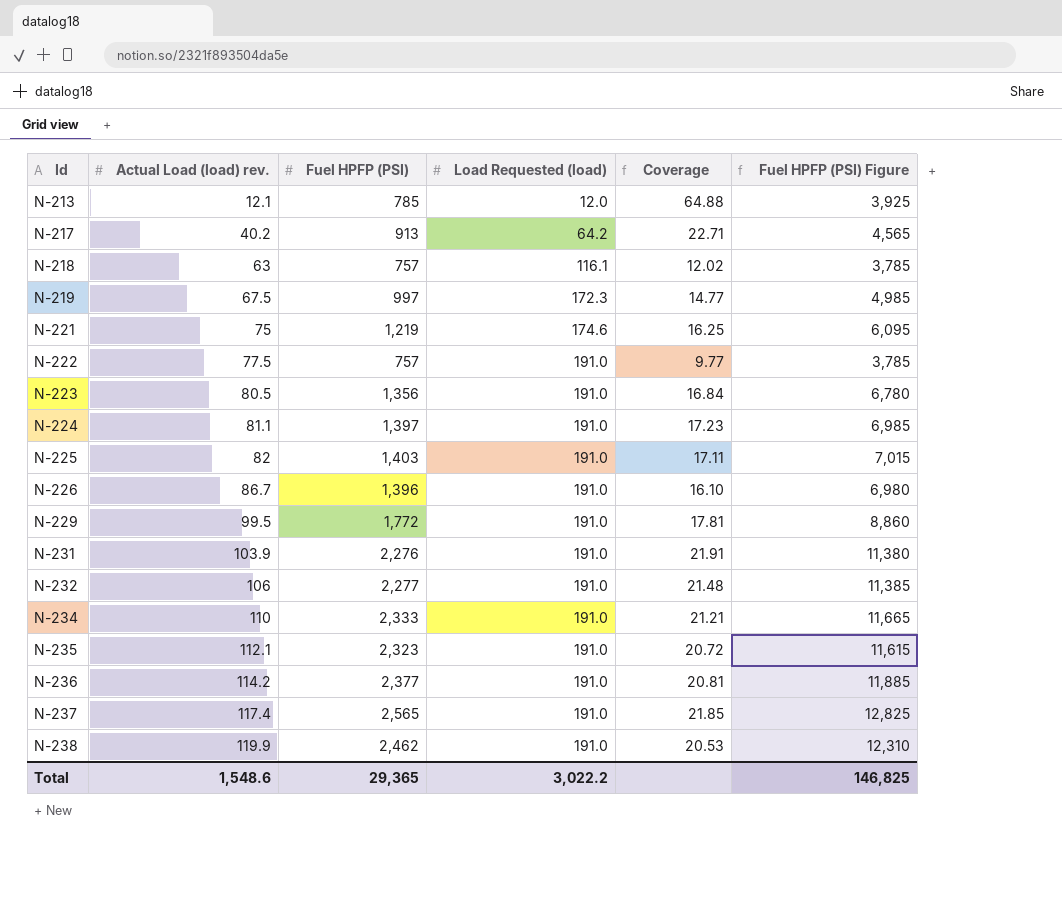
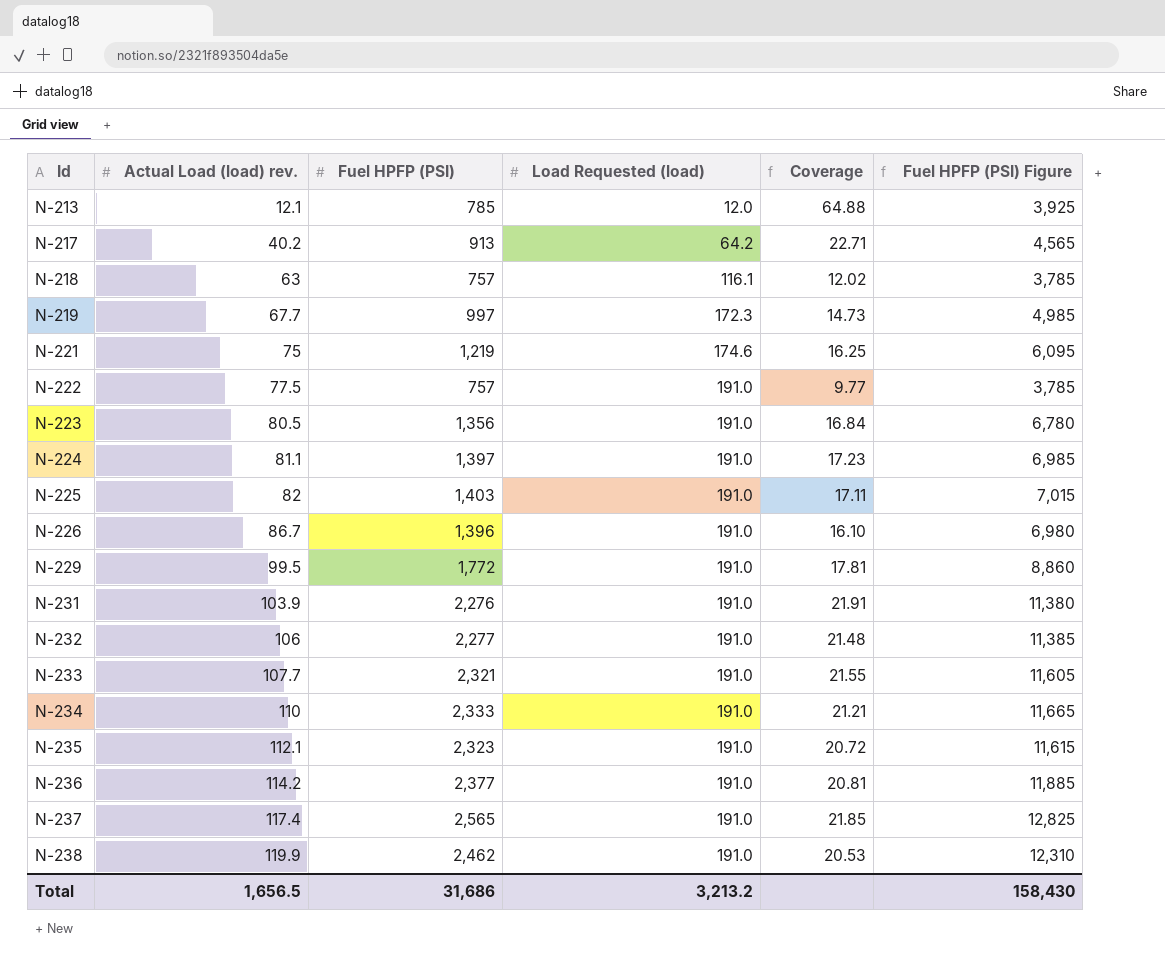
N-219 | Actual Load (load) rev.: 67.5 -> 67.7
N-219 | Coverage: 14.77 -> 14.73
row N-233: none -> 107.7 | 2,321 | 191.0 | 21.55 | 11,605
Total | Actual Load (load) rev.: 1,548.6 -> 1,656.5
Total | Fuel HPFP (PSI): 29,365 -> 31,686
Total | Load Requested (load): 3,022.2 -> 3,213.2
Total | Fuel HPFP (PSI) Figure: 146,825 -> 158,430

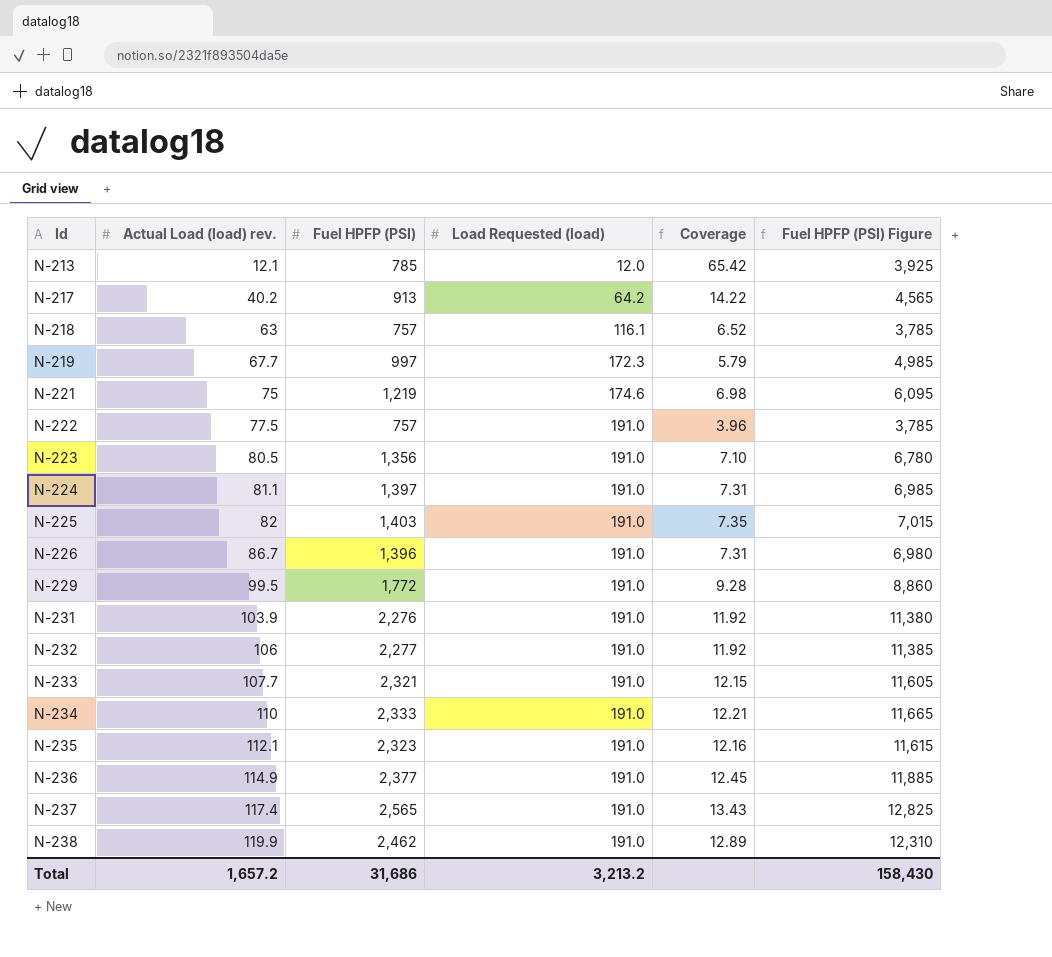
column Coverage | formula: [Fuel HPFP (PSI)] / [Actual Load (load) rev.] -> [Fuel HPFP (PSI)] / [Load Requested (load)]
N-236 | Actual Load (load) rev.: 114.2 -> 114.9
Total | Actual Load (load) rev.: 1,656.5 -> 1,657.2

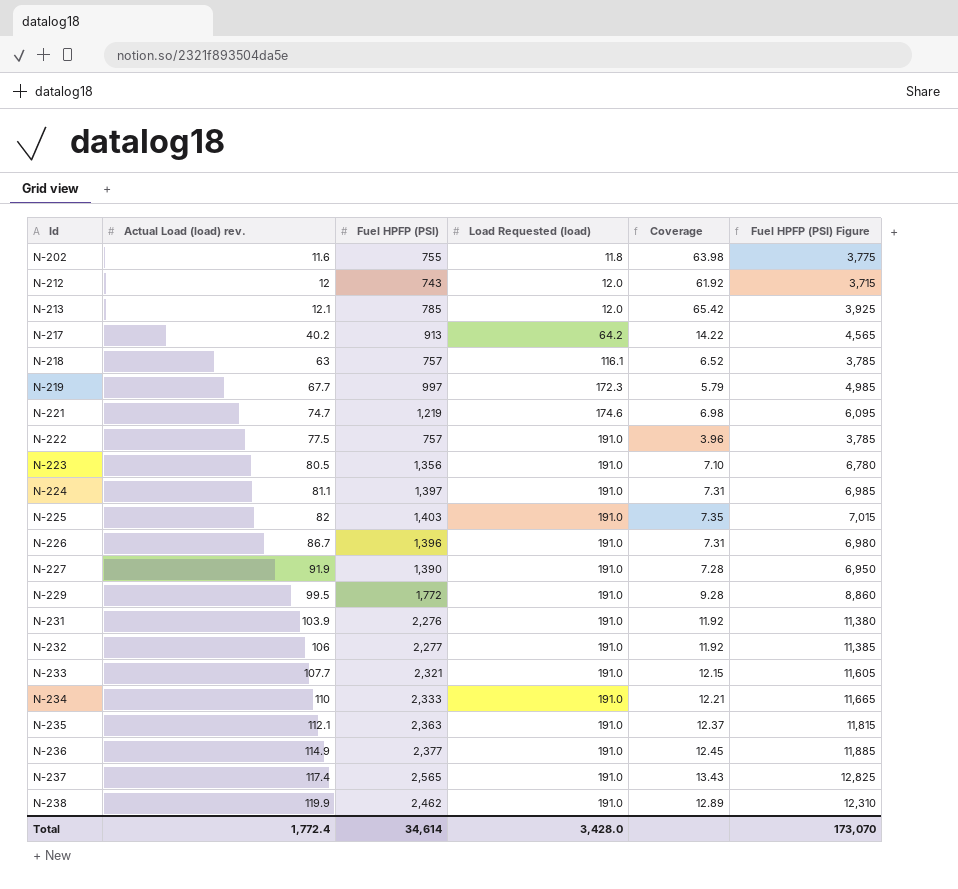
row N-202: none -> 11.6 | 755 | 11.8 | 63.98 | 3,775
row N-212: none -> 12 | 743 | 12.0 | 61.92 | 3,715
N-221 | Actual Load (load) rev.: 75 -> 74.7
row N-227: none -> 91.9 | 1,390 | 191.0 | 7.28 | 6,950
N-235 | Fuel HPFP (PSI): 2,323 -> 2,363
N-235 | Coverage: 12.16 -> 12.37
N-235 | Fuel HPFP (PSI) Figure: 11,615 -> 11,815
Total | Actual Load (load) rev.: 1,657.2 -> 1,772.4
Total | Fuel HPFP (PSI): 31,686 -> 34,614
Total | Load Requested (load): 3,213.2 -> 3,428.0
Total | Fuel HPFP (PSI) Figure: 158,430 -> 173,070

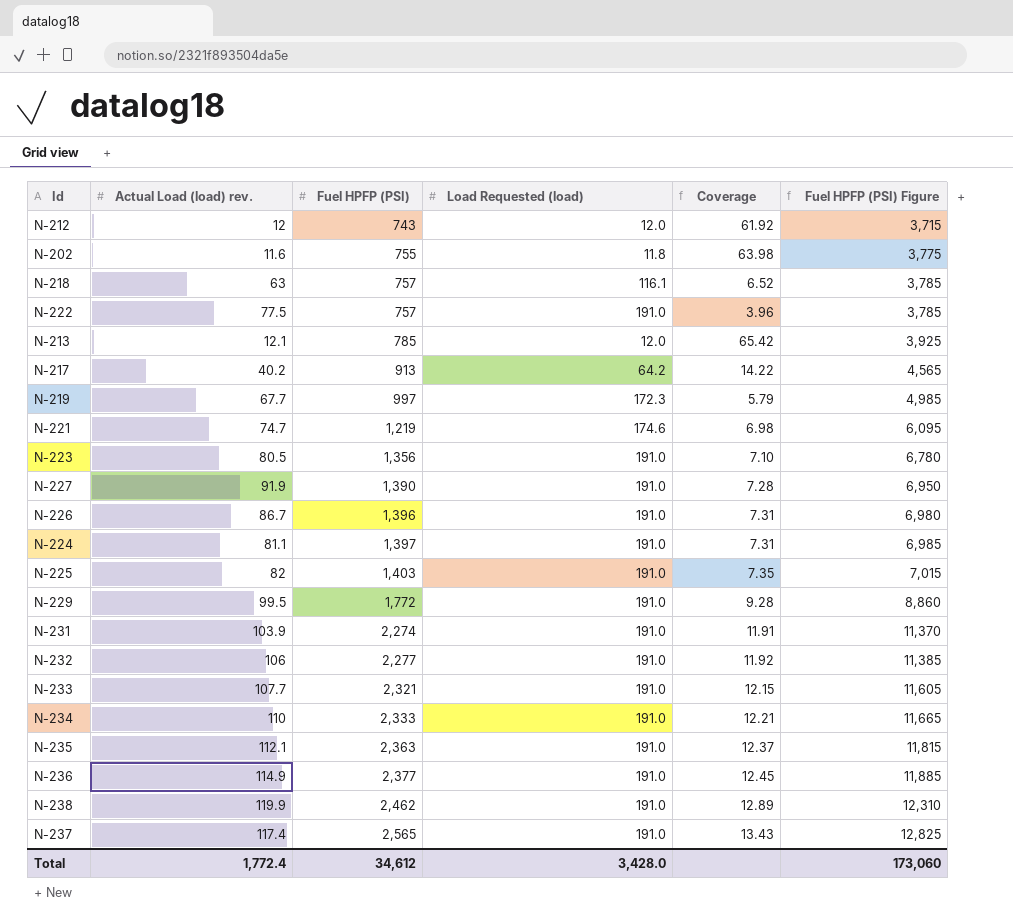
row order: Id ascending -> Fuel HPFP (PSI) ascending
N-231 | Fuel HPFP (PSI): 2,276 -> 2,274
N-231 | Coverage: 11.92 -> 11.91
N-231 | Fuel HPFP (PSI) Figure: 11,380 -> 11,370
Total | Fuel HPFP (PSI): 34,614 -> 34,612
Total | Fuel HPFP (PSI) Figure: 173,070 -> 173,060

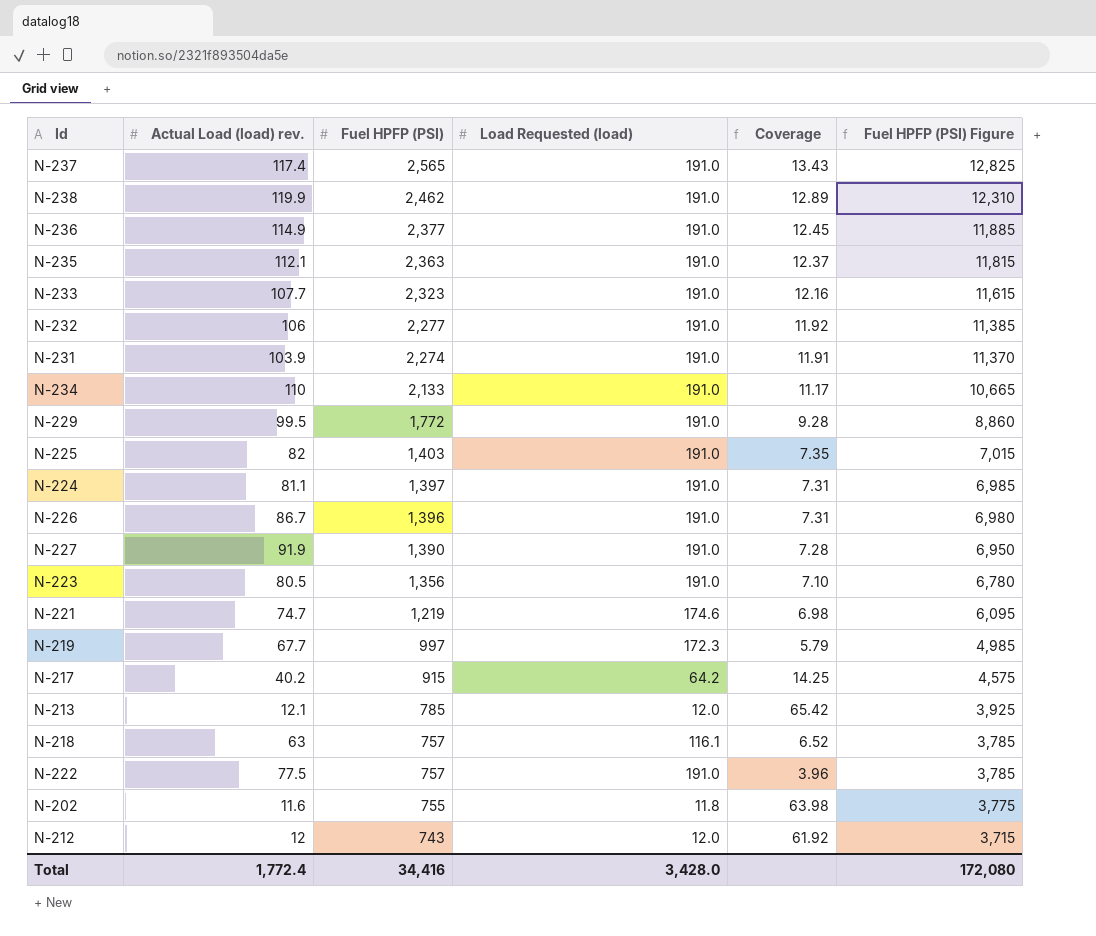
row order: Fuel HPFP (PSI) ascending -> Fuel HPFP (PSI) descending
N-233 | Fuel HPFP (PSI): 2,321 -> 2,323
N-233 | Coverage: 12.15 -> 12.16
N-233 | Fuel HPFP (PSI) Figure: 11,605 -> 11,615
N-234 | Fuel HPFP (PSI): 2,333 -> 2,133
N-234 | Coverage: 12.21 -> 11.17
N-234 | Fuel HPFP (PSI) Figure: 11,665 -> 10,665
N-217 | Fuel HPFP (PSI): 913 -> 915
N-217 | Coverage: 14.22 -> 14.25
N-217 | Fuel HPFP (PSI) Figure: 4,565 -> 4,575
Total | Fuel HPFP (PSI): 34,612 -> 34,416
Total | Fuel HPFP (PSI) Figure: 173,060 -> 172,080

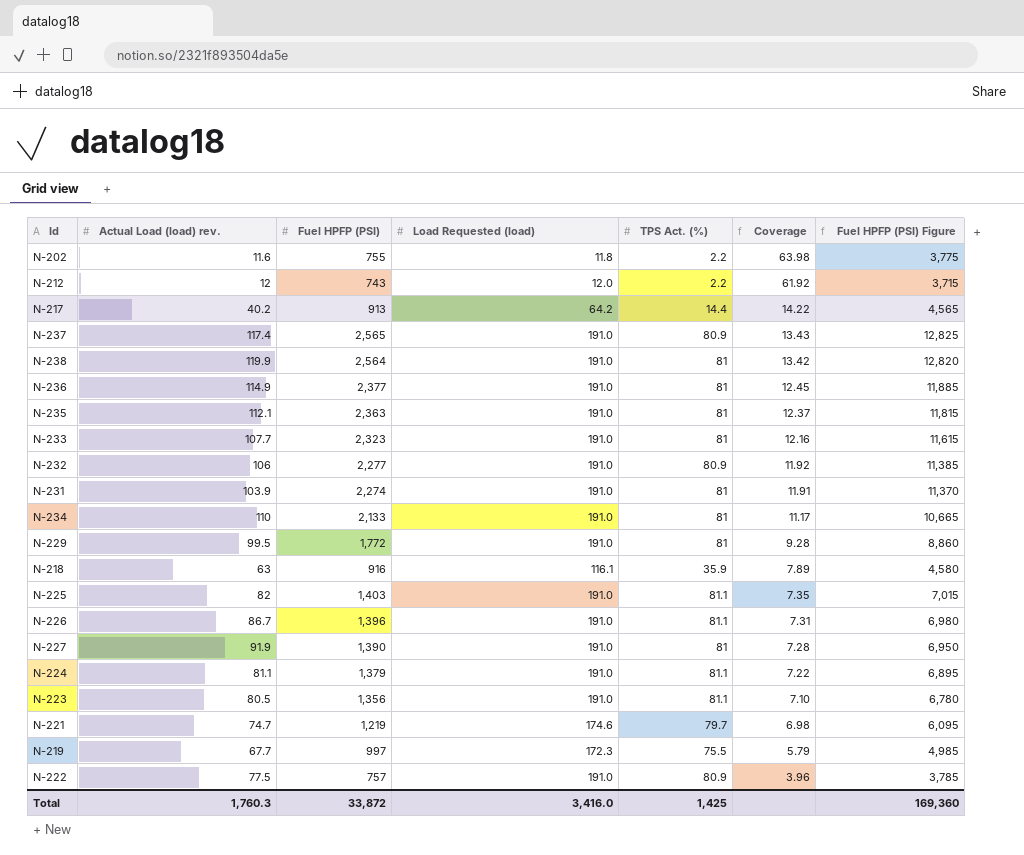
row order: Fuel HPFP (PSI) descending -> Coverage descending
column TPS Act. (%) | position: none -> 5
row N-213: 12.1 | 785 | 12.0 | 65.42 | 3,925 -> none
N-217 | Fuel HPFP (PSI): 915 -> 913
N-217 | Coverage: 14.25 -> 14.22
N-217 | Fuel HPFP (PSI) Figure: 4,575 -> 4,565
N-238 | Fuel HPFP (PSI): 2,462 -> 2,564
N-238 | Coverage: 12.89 -> 13.42
N-238 | Fuel HPFP (PSI) Figure: 12,310 -> 12,820
N-218 | Fuel HPFP (PSI): 757 -> 916
N-218 | Coverage: 6.52 -> 7.89
N-218 | Fuel HPFP (PSI) Figure: 3,785 -> 4,580
N-224 | Fuel HPFP (PSI): 1,397 -> 1,379
N-224 | Coverage: 7.31 -> 7.22
N-224 | Fuel HPFP (PSI) Figure: 6,985 -> 6,895
Total | Actual Load (load) rev.: 1,772.4 -> 1,760.3
Total | Fuel HPFP (PSI): 34,416 -> 33,872
Total | Load Requested (load): 3,428.0 -> 3,416.0
Total | Fuel HPFP (PSI) Figure: 172,080 -> 169,360

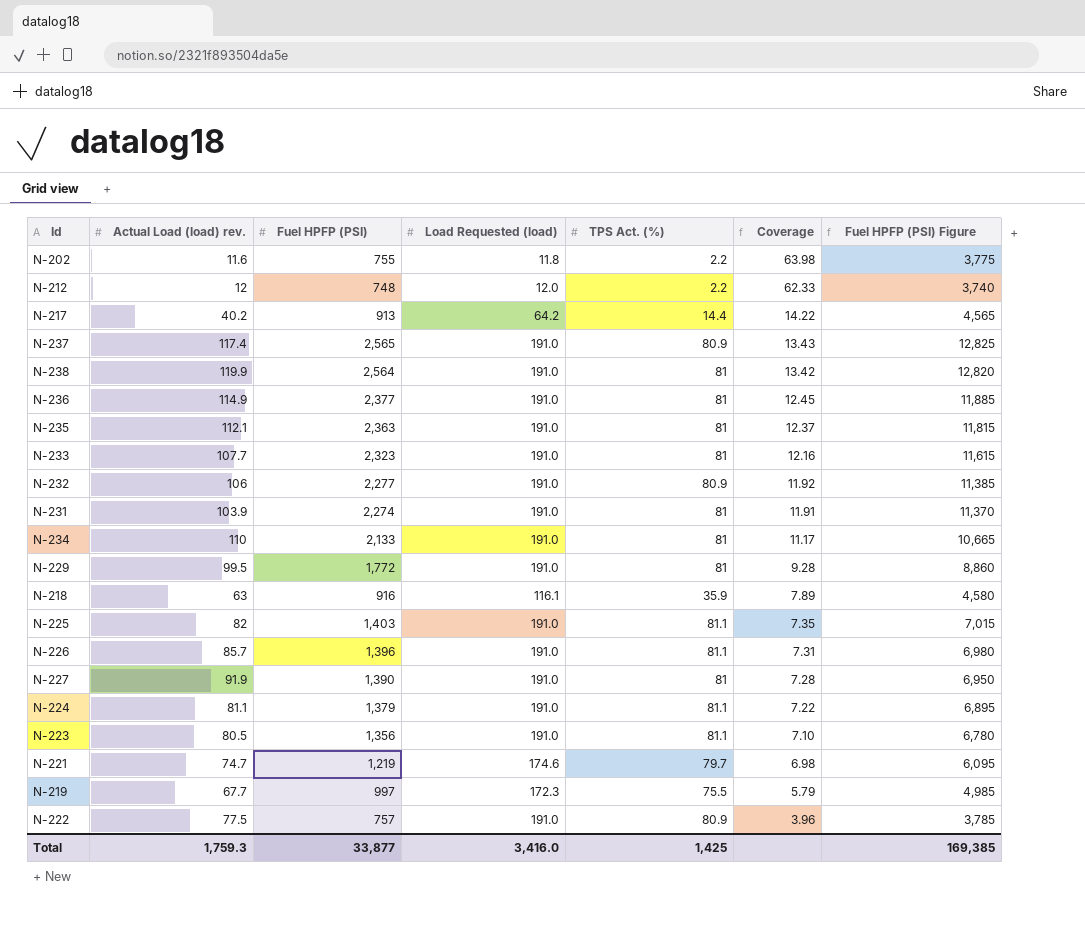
N-212 | Fuel HPFP (PSI): 743 -> 748
N-212 | Coverage: 61.92 -> 62.33
N-212 | Fuel HPFP (PSI) Figure: 3,715 -> 3,740
N-226 | Actual Load (load) rev.: 86.7 -> 85.7
Total | Actual Load (load) rev.: 1,760.3 -> 1,759.3
Total | Fuel HPFP (PSI): 33,872 -> 33,877
Total | Fuel HPFP (PSI) Figure: 169,360 -> 169,385

